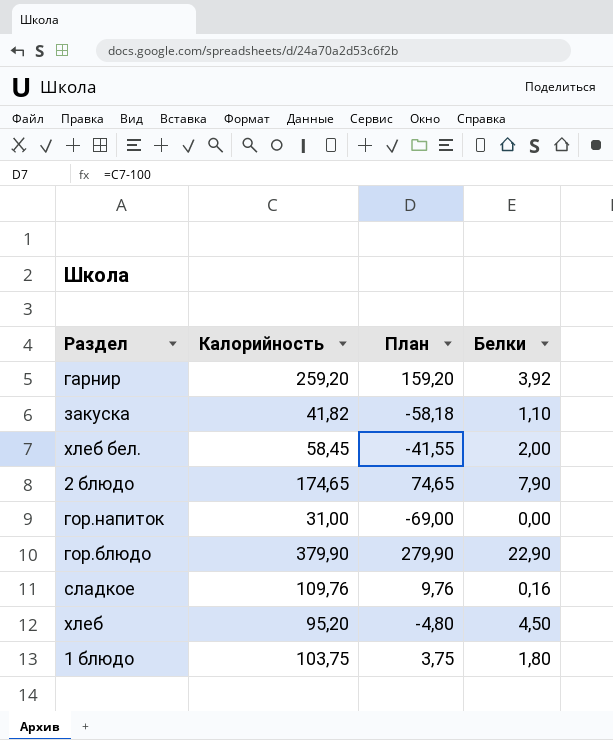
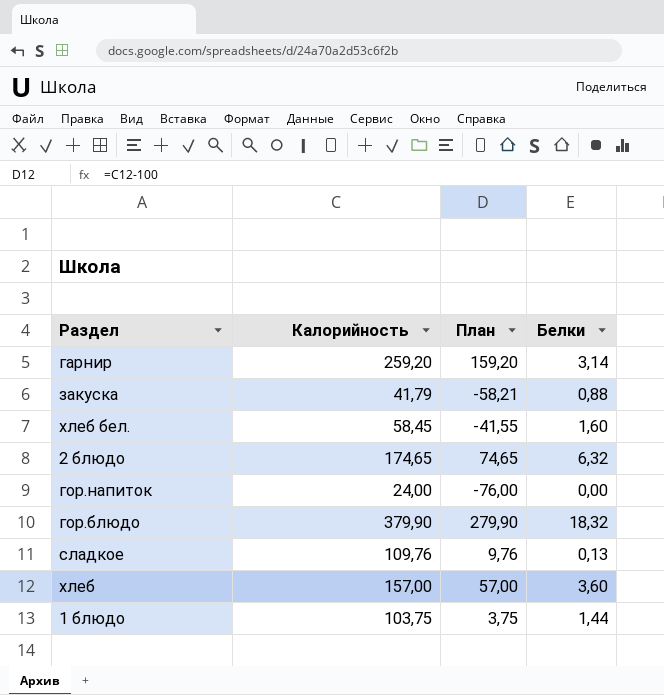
гарнир | Белки: 3,92 -> 3,14
закуска | Калорийность: 41,82 -> 41,79
закуска | План: -58,18 -> -58,21
закуска | Белки: 1,10 -> 0,88
хлеб бел. | Белки: 2,00 -> 1,60
2 блюдо | Белки: 7,90 -> 6,32
гор.напиток | Калорийность: 31,00 -> 24,00
гор.напиток | План: -69,00 -> -76,00
гор.блюдо | Белки: 22,90 -> 18,32
сладкое | Белки: 0,16 -> 0,13
хлеб | Калорийность: 95,20 -> 157,00
хлеб | План: -4,80 -> 57,00
хлеб | Белки: 4,50 -> 3,60
1 блюдо | Белки: 1,80 -> 1,44

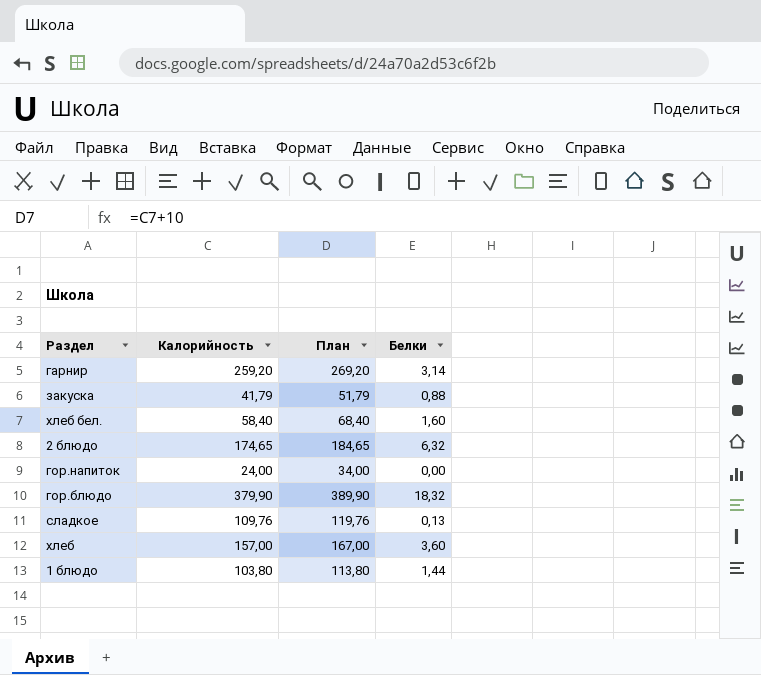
column План | formula: [Калорийность] - 100 -> [Калорийность] + 10
хлеб бел. | Калорийность: 58,45 -> 58,40
1 блюдо | Калорийность: 103,75 -> 103,80

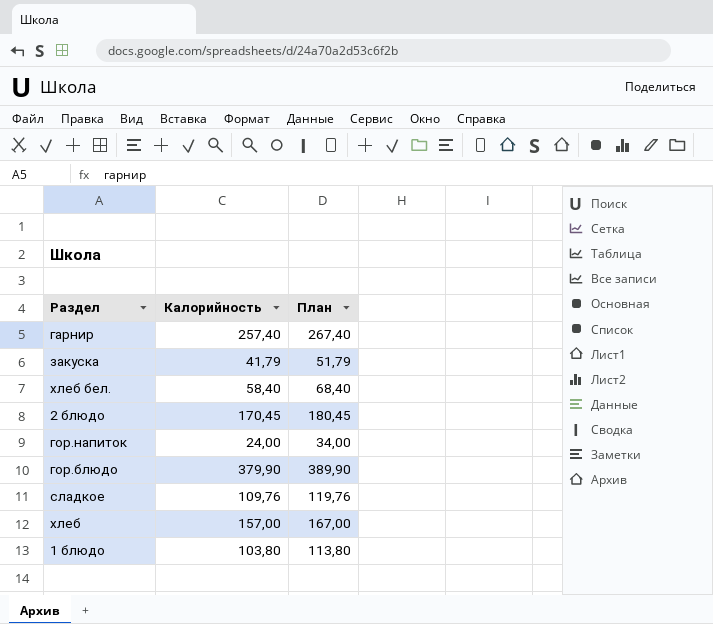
column Белки | position: 4 -> none
гарнир | Калорийность: 259,20 -> 257,40
гарнир | План: 269,20 -> 267,40
2 блюдо | Калорийность: 174,65 -> 170,45
2 блюдо | План: 184,65 -> 180,45

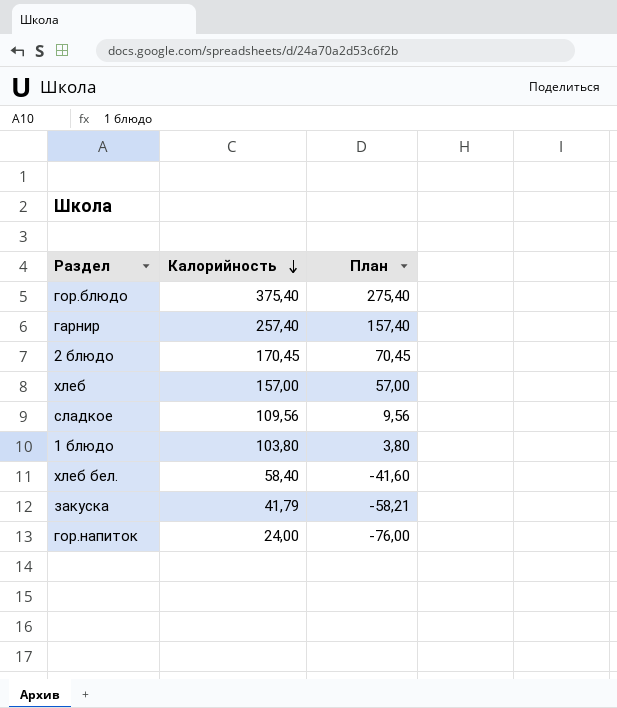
row order: none -> Калорийность descending
column План | formula: [Калорийность] + 10 -> [Калорийность] - 100
гор.блюдо | Калорийность: 379,90 -> 375,40
сладкое | Калорийность: 109,76 -> 109,56

